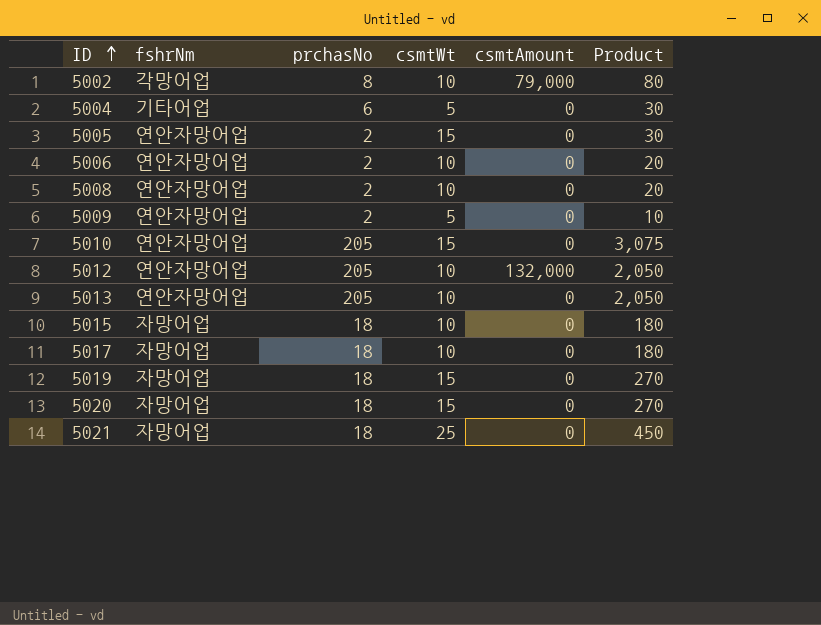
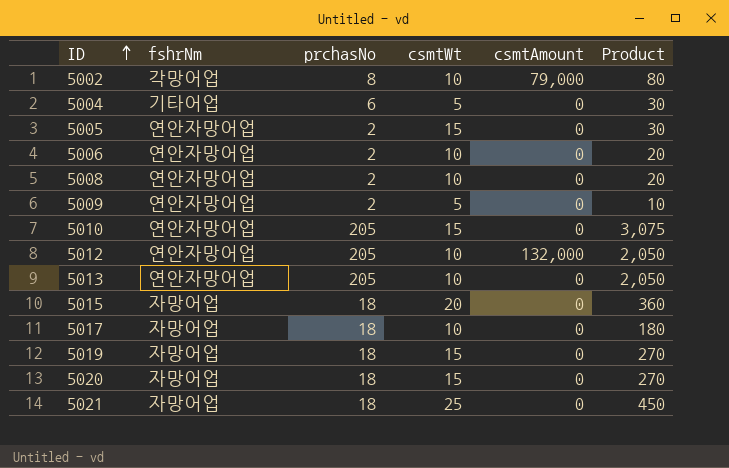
5015 | csmtWt: 10 -> 20
5015 | Product: 180 -> 360

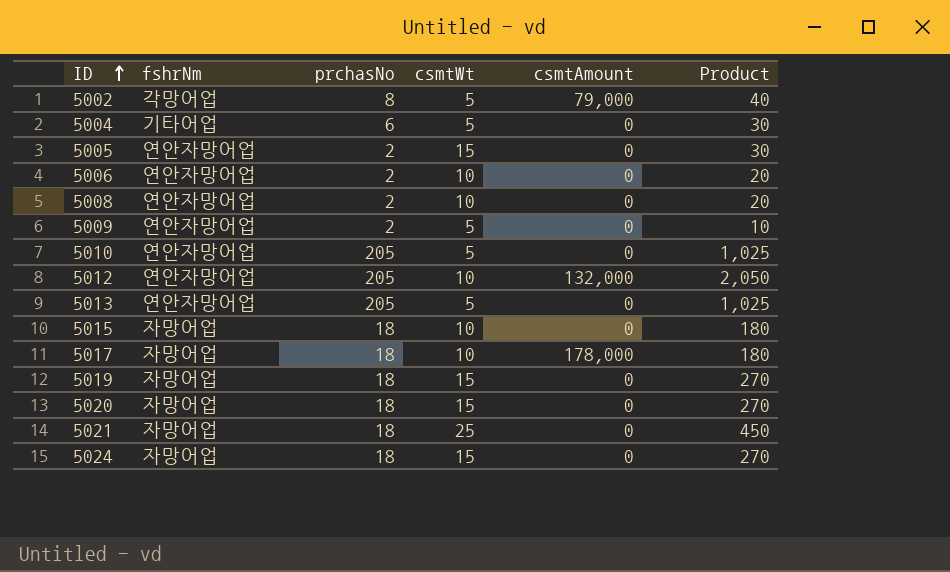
5002 | csmtWt: 10 -> 5
5002 | Product: 80 -> 40
5010 | csmtWt: 15 -> 5
5010 | Product: 3,075 -> 1,025
5013 | csmtWt: 10 -> 5
5013 | Product: 2,050 -> 1,025
5015 | csmtWt: 20 -> 10
5015 | Product: 360 -> 180
5017 | csmtAmount: 0 -> 178,000
row 5024: none -> 자망어업 | 18 | 15 | 0 | 270

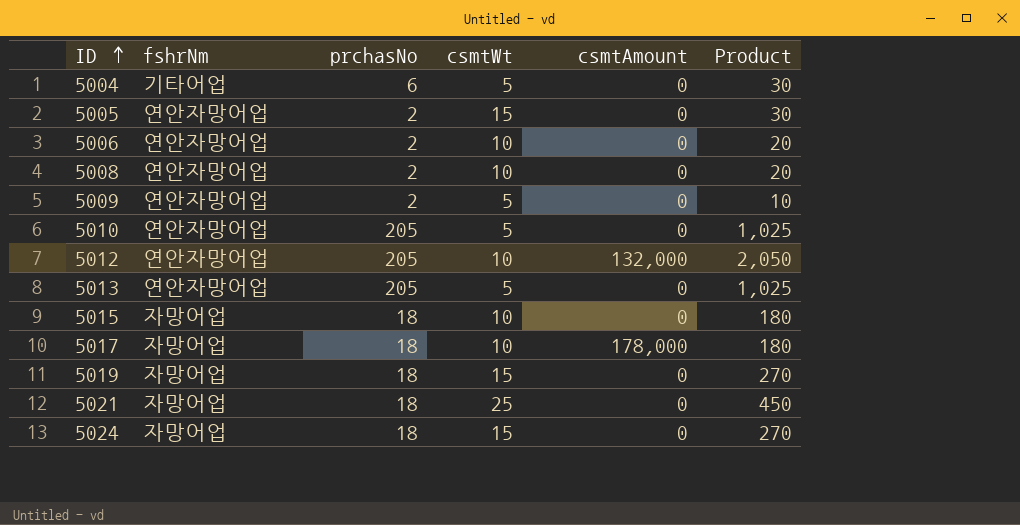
row 5002: 각망어업 | 8 | 5 | 79,000 | 40 -> none
row 5020: 자망어업 | 18 | 15 | 0 | 270 -> none

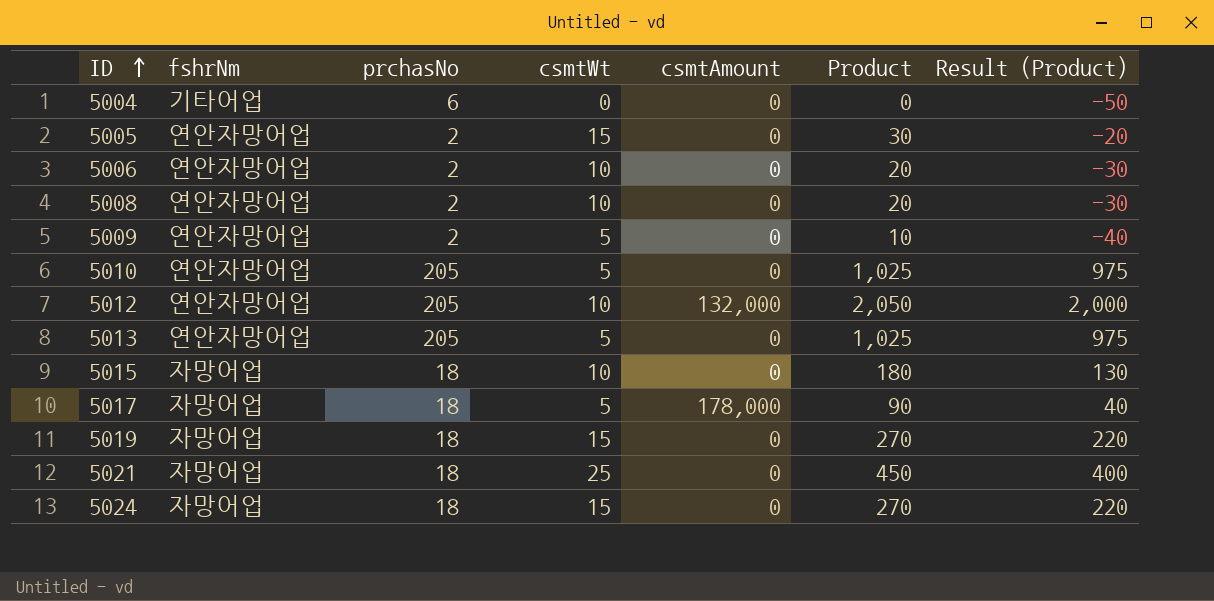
column Result (Product) | formula: none -> [Product] - 50
5004 | csmtWt: 5 -> 0
5004 | Product: 30 -> 0
5017 | csmtWt: 10 -> 5
5017 | Product: 180 -> 90

